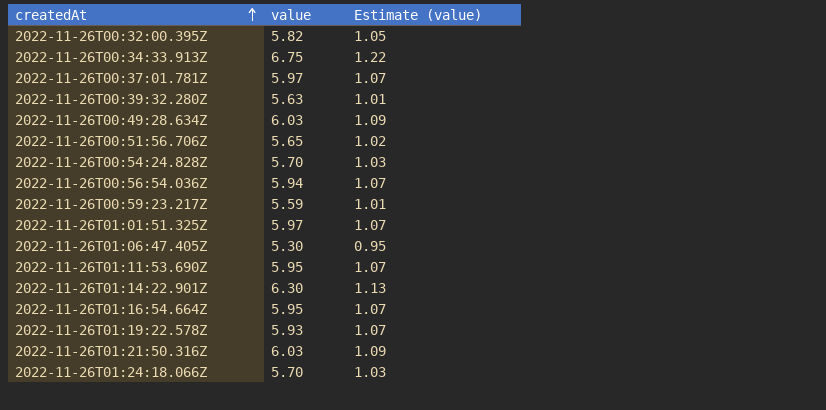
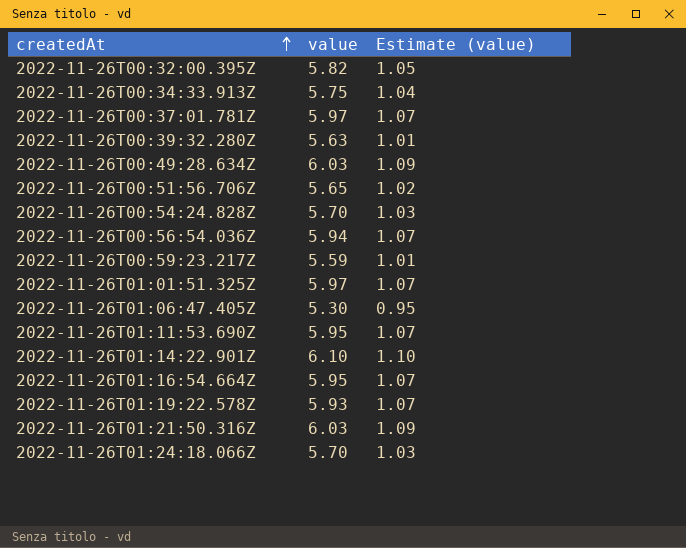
2022-11-26T00:34:33.913Z | value: 6.75 -> 5.75
2022-11-26T00:34:33.913Z | Estimate (value): 1.22 -> 1.04
2022-11-26T01:14:22.901Z | value: 6.30 -> 6.10
2022-11-26T01:14:22.901Z | Estimate (value): 1.13 -> 1.10

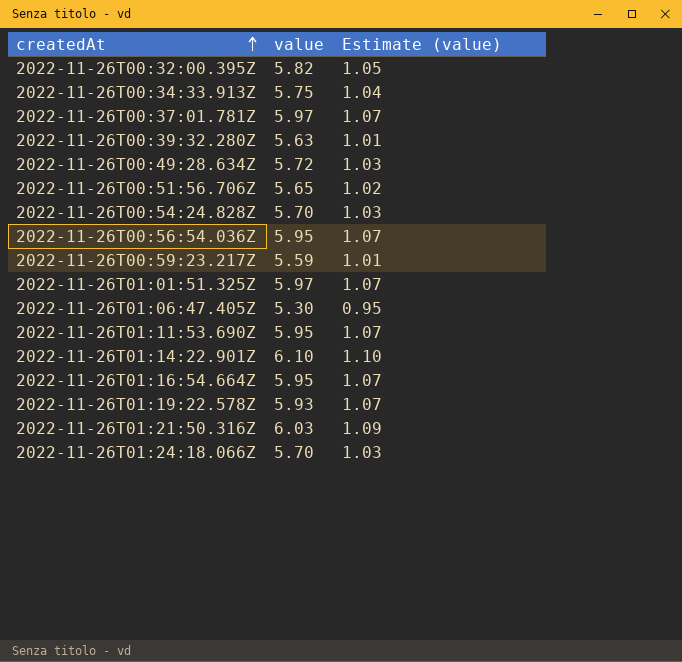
2022-11-26T00:49:28.634Z | value: 6.03 -> 5.72
2022-11-26T00:49:28.634Z | Estimate (value): 1.09 -> 1.03
2022-11-26T00:56:54.036Z | value: 5.94 -> 5.95

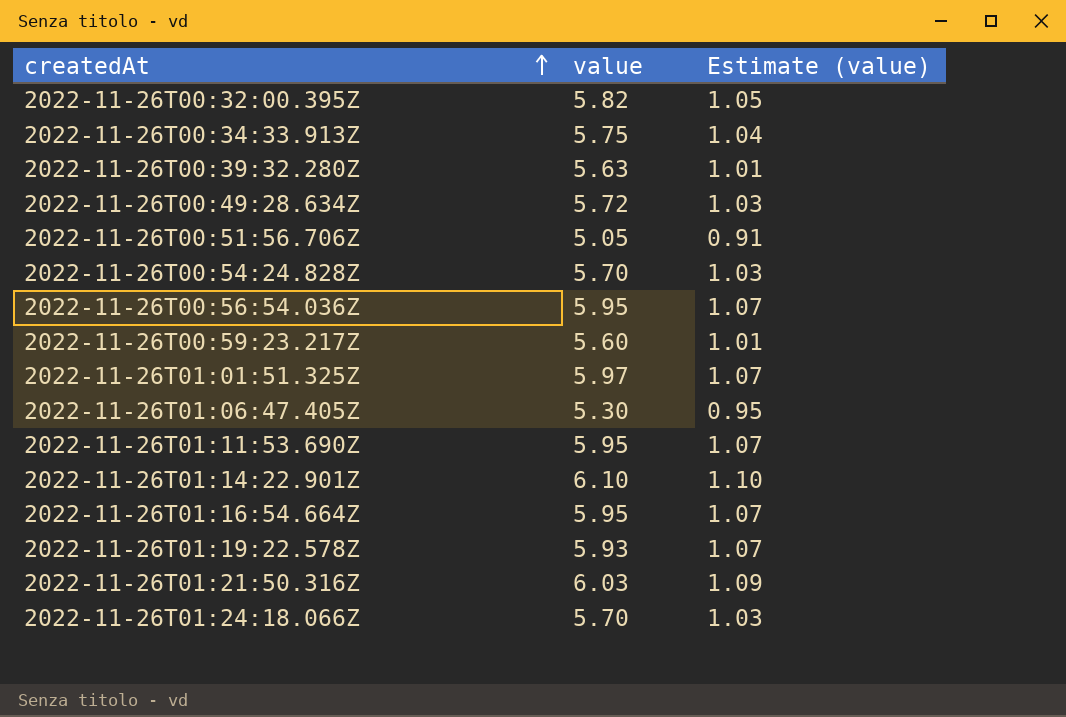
row 2022-11-26T00:37:01.781Z: 5.97 | 1.07 -> none
2022-11-26T00:51:56.706Z | value: 5.65 -> 5.05
2022-11-26T00:51:56.706Z | Estimate (value): 1.02 -> 0.91
2022-11-26T00:59:23.217Z | value: 5.59 -> 5.60

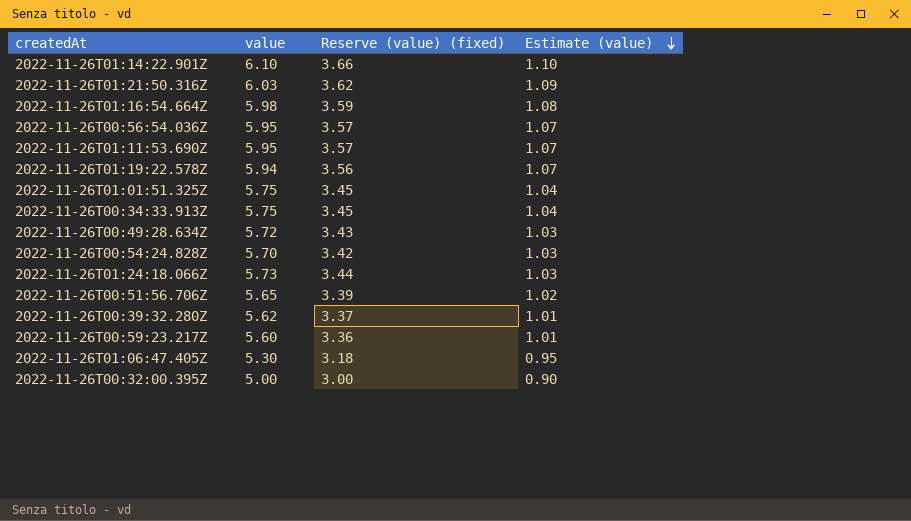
row order: createdAt ascending -> Estimate (value) descending
column Reserve (value) (fixed) | formula: none -> [value] * 0.6
2022-11-26T01:16:54.664Z | value: 5.95 -> 5.98
2022-11-26T01:16:54.664Z | Estimate (value): 1.07 -> 1.08
2022-11-26T01:19:22.578Z | value: 5.93 -> 5.94
2022-11-26T01:01:51.325Z | value: 5.97 -> 5.75
2022-11-26T01:01:51.325Z | Estimate (value): 1.07 -> 1.04
2022-11-26T01:24:18.066Z | value: 5.70 -> 5.73
2022-11-26T00:51:56.706Z | value: 5.05 -> 5.65
2022-11-26T00:51:56.706Z | Estimate (value): 0.91 -> 1.02
2022-11-26T00:39:32.280Z | value: 5.63 -> 5.62
2022-11-26T00:32:00.395Z | value: 5.82 -> 5.00
2022-11-26T00:32:00.395Z | Estimate (value): 1.05 -> 0.90

